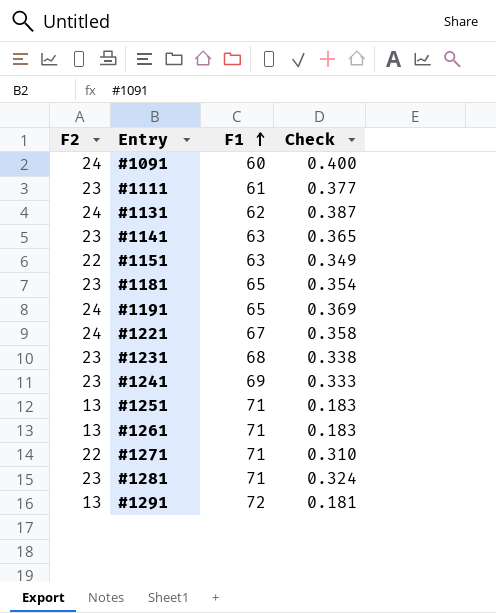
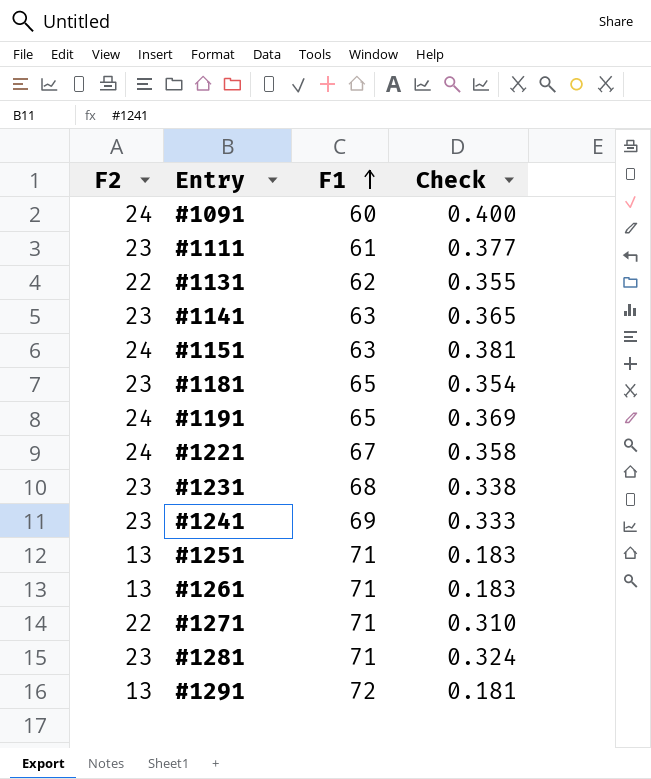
#1131 | F2: 24 -> 22
#1131 | Check: 0.387 -> 0.355
#1151 | F2: 22 -> 24
#1151 | Check: 0.349 -> 0.381

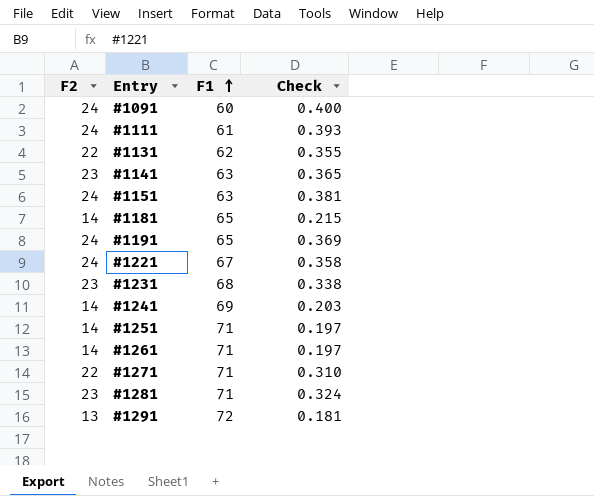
#1111 | F2: 23 -> 24
#1111 | Check: 0.377 -> 0.393
#1181 | F2: 23 -> 14
#1181 | Check: 0.354 -> 0.215
#1241 | F2: 23 -> 14
#1241 | Check: 0.333 -> 0.203
#1251 | F2: 13 -> 14
#1251 | Check: 0.183 -> 0.197
#1261 | F2: 13 -> 14
#1261 | Check: 0.183 -> 0.197

